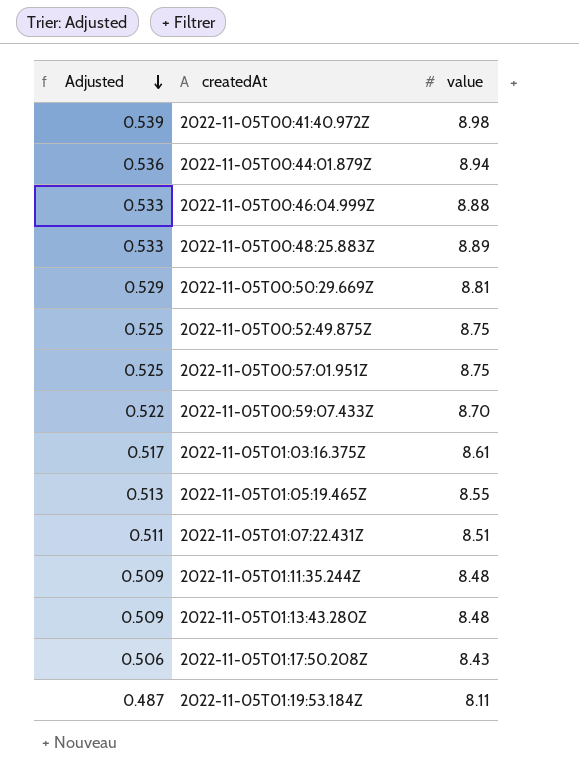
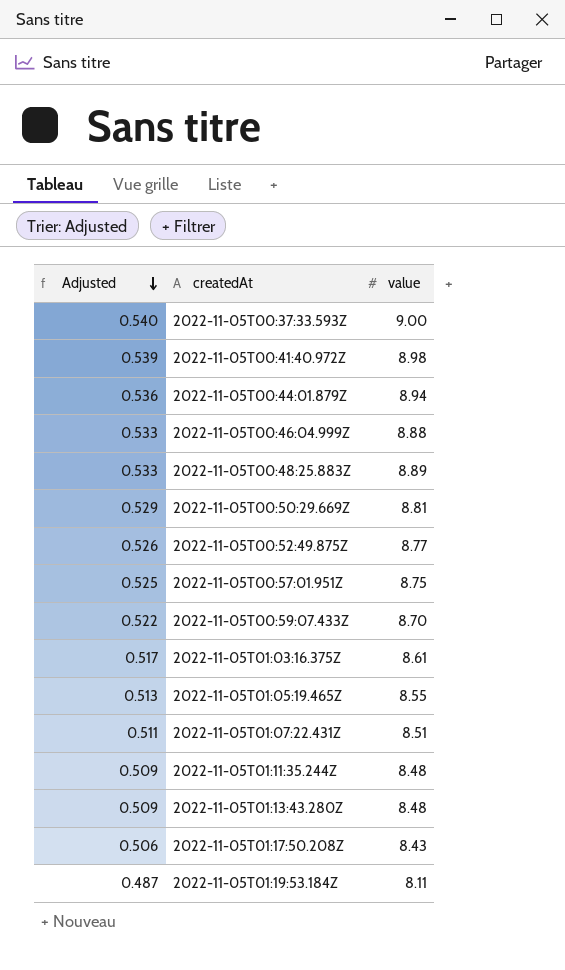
row 2022-11-05T00:37:33.593Z: none -> 0.540 | 9.00
2022-11-05T00:52:49.875Z | Adjusted: 0.525 -> 0.526
2022-11-05T00:52:49.875Z | value: 8.75 -> 8.77

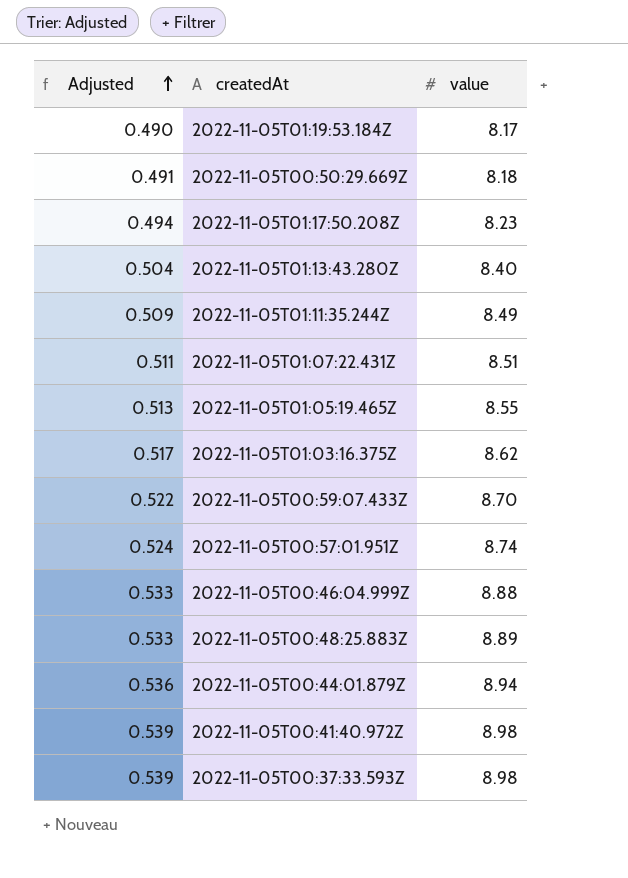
row order: Adjusted descending -> Adjusted ascending
row 2022-11-05T00:52:49.875Z: 0.526 | 8.77 -> none
2022-11-05T01:19:53.184Z | Adjusted: 0.487 -> 0.490
2022-11-05T01:19:53.184Z | value: 8.11 -> 8.17
2022-11-05T00:50:29.669Z | Adjusted: 0.529 -> 0.491
2022-11-05T00:50:29.669Z | value: 8.81 -> 8.18
2022-11-05T01:17:50.208Z | Adjusted: 0.506 -> 0.494
2022-11-05T01:17:50.208Z | value: 8.43 -> 8.23
2022-11-05T01:13:43.280Z | Adjusted: 0.509 -> 0.504
2022-11-05T01:13:43.280Z | value: 8.48 -> 8.40
2022-11-05T01:11:35.244Z | value: 8.48 -> 8.49
2022-11-05T01:03:16.375Z | value: 8.61 -> 8.62
2022-11-05T00:57:01.951Z | Adjusted: 0.525 -> 0.524
2022-11-05T00:57:01.951Z | value: 8.75 -> 8.74
2022-11-05T00:37:33.593Z | Adjusted: 0.540 -> 0.539
2022-11-05T00:37:33.593Z | value: 9.00 -> 8.98

